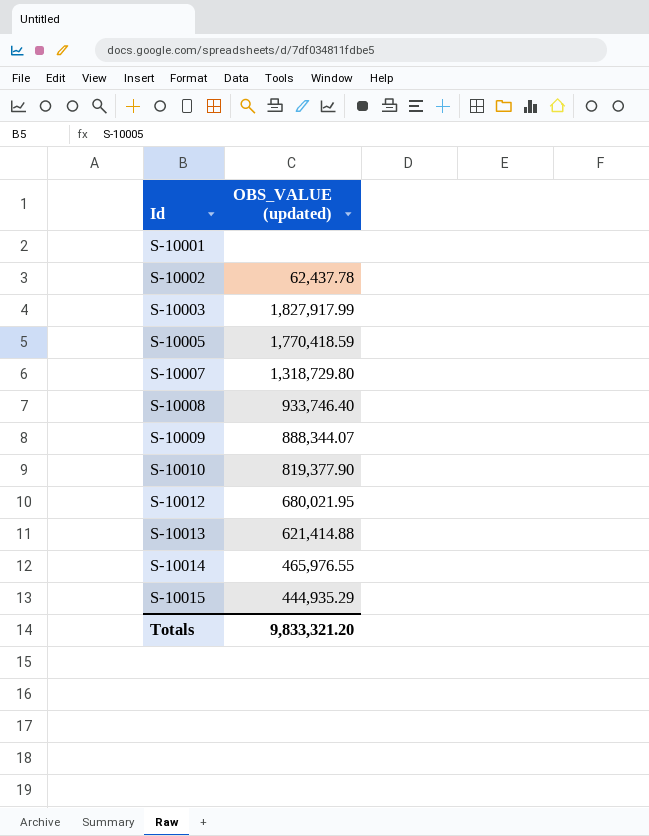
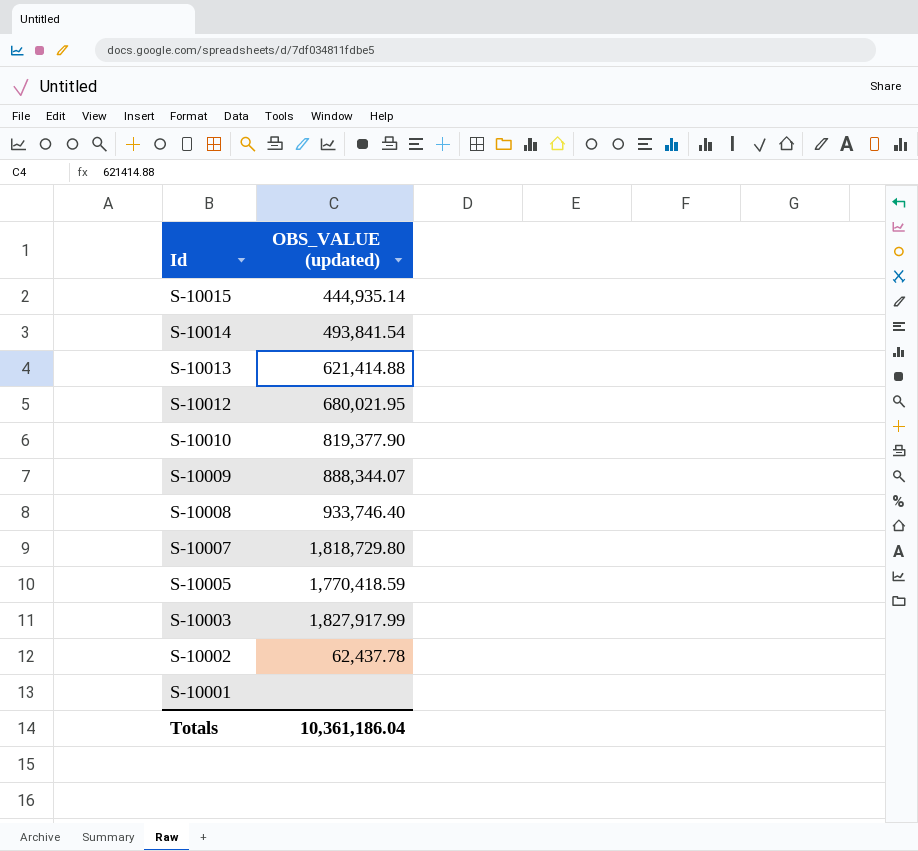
row order: Id ascending -> Id descending
S-10015 | OBS_VALUE (updated): 444,935.29 -> 444,935.14
S-10014 | OBS_VALUE (updated): 465,976.55 -> 493,841.54
S-10007 | OBS_VALUE (updated): 1,318,729.80 -> 1,818,729.80
Totals | OBS_VALUE (updated): 9,833,321.20 -> 10,361,186.04

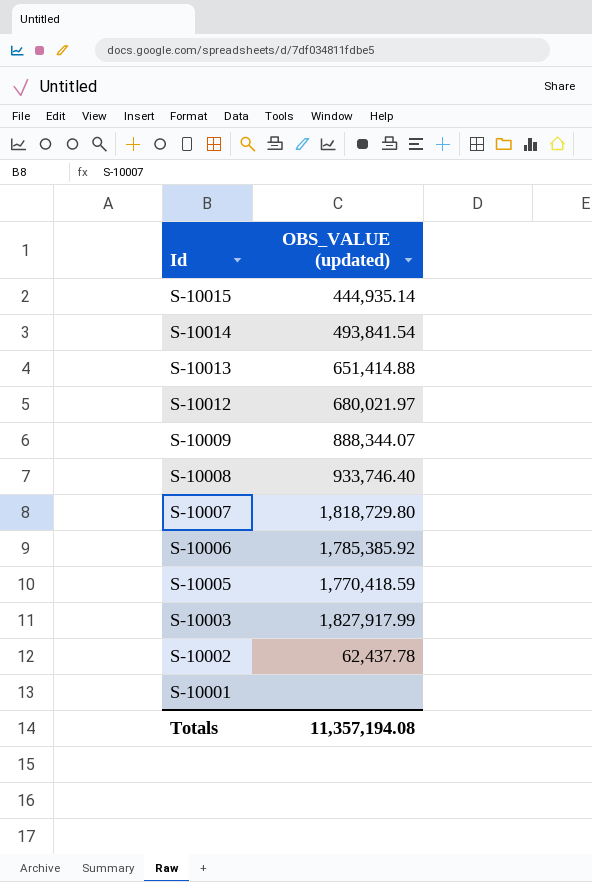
row S-10010: 819,377.90 -> none
S-10013 | OBS_VALUE (updated): 621,414.88 -> 651,414.88
S-10012 | OBS_VALUE (updated): 680,021.95 -> 680,021.97
row S-10006: none -> 1,785,385.92
Totals | OBS_VALUE (updated): 10,361,186.04 -> 11,357,194.08

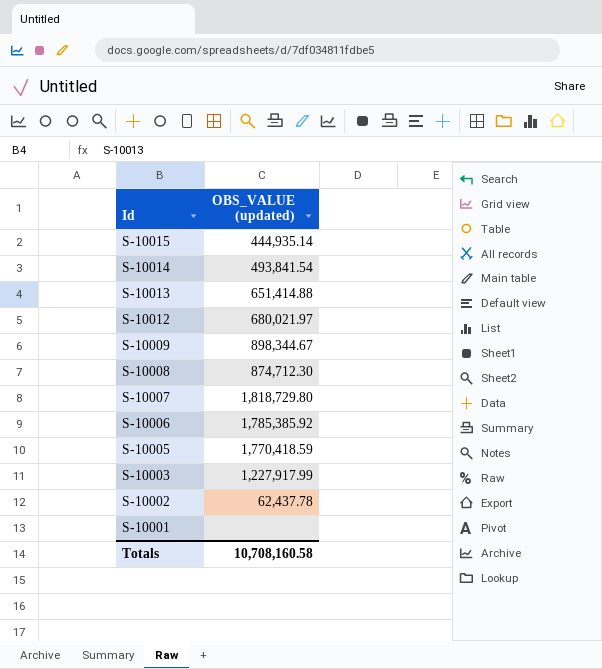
S-10009 | OBS_VALUE (updated): 888,344.07 -> 898,344.67
S-10008 | OBS_VALUE (updated): 933,746.40 -> 874,712.30
S-10003 | OBS_VALUE (updated): 1,827,917.99 -> 1,227,917.99
Totals | OBS_VALUE (updated): 11,357,194.08 -> 10,708,160.58

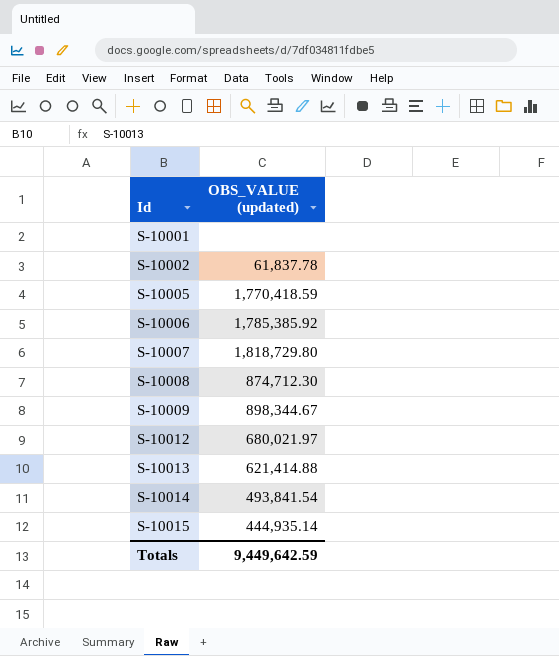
row order: Id descending -> Id ascending
row S-10003: 1,227,917.99 -> none
S-10002 | OBS_VALUE (updated): 62,437.78 -> 61,837.78
S-10013 | OBS_VALUE (updated): 651,414.88 -> 621,414.88
Totals | OBS_VALUE (updated): 10,708,160.58 -> 9,449,642.59

